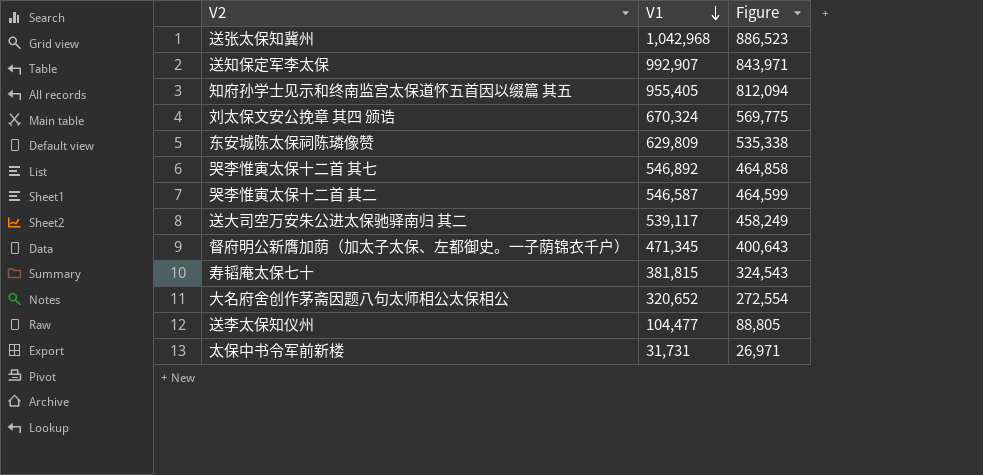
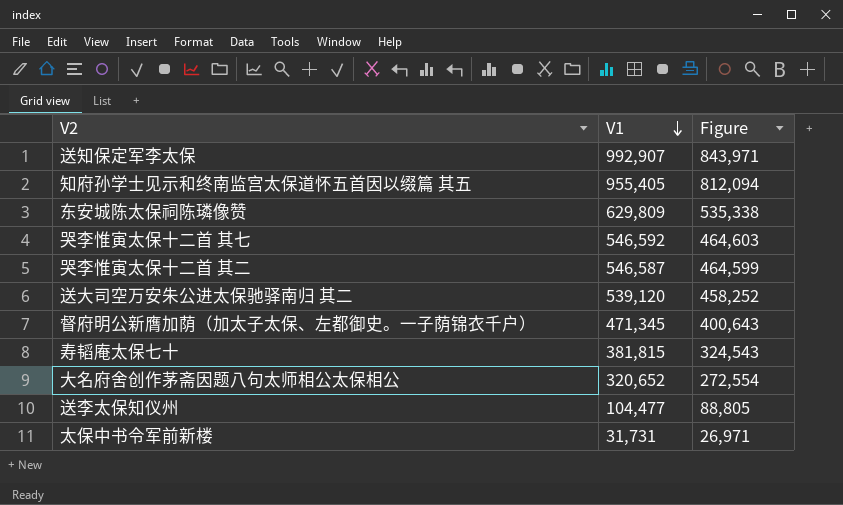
row 送张太保知冀州: 1,042,968 | 886,523 -> none
row 刘太保文安公挽章 其四 颁诰: 670,324 | 569,775 -> none
哭李惟寅太保十二首 其七 | V1: 546,892 -> 546,592
哭李惟寅太保十二首 其七 | Figure: 464,858 -> 464,603
送大司空万安朱公进太保驰驿南归 其二 | V1: 539,117 -> 539,120
送大司空万安朱公进太保驰驿南归 其二 | Figure: 458,249 -> 458,252

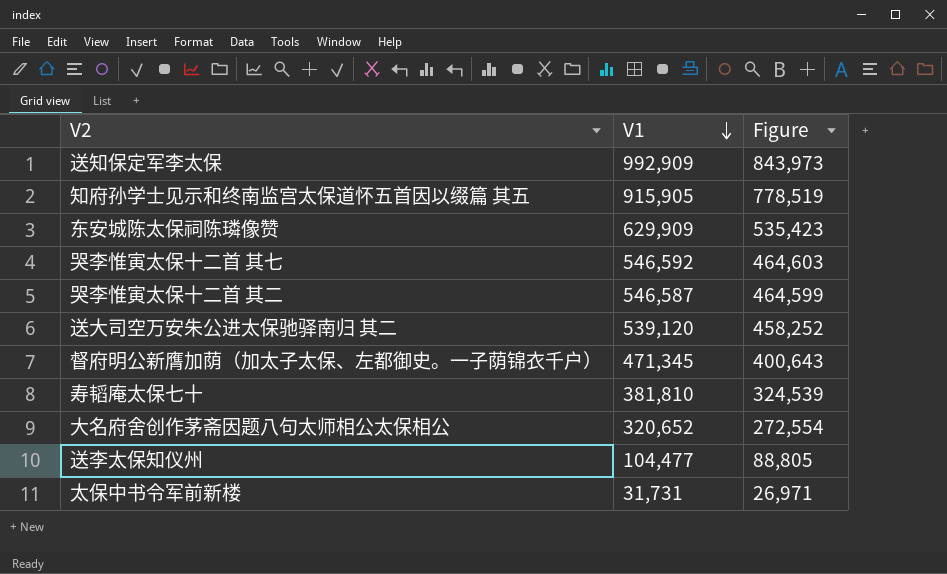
送知保定军李太保 | V1: 992,907 -> 992,909
送知保定军李太保 | Figure: 843,971 -> 843,973
知府孙学士见示和终南监宫太保道怀五首因以缀篇 其五 | V1: 955,405 -> 915,905
知府孙学士见示和终南监宫太保道怀五首因以缀篇 其五 | Figure: 812,094 -> 778,519
东安城陈太保祠陈璘像赞 | V1: 629,809 -> 629,909
东安城陈太保祠陈璘像赞 | Figure: 535,338 -> 535,423
寿韬庵太保七十 | V1: 381,815 -> 381,810
寿韬庵太保七十 | Figure: 324,543 -> 324,539

